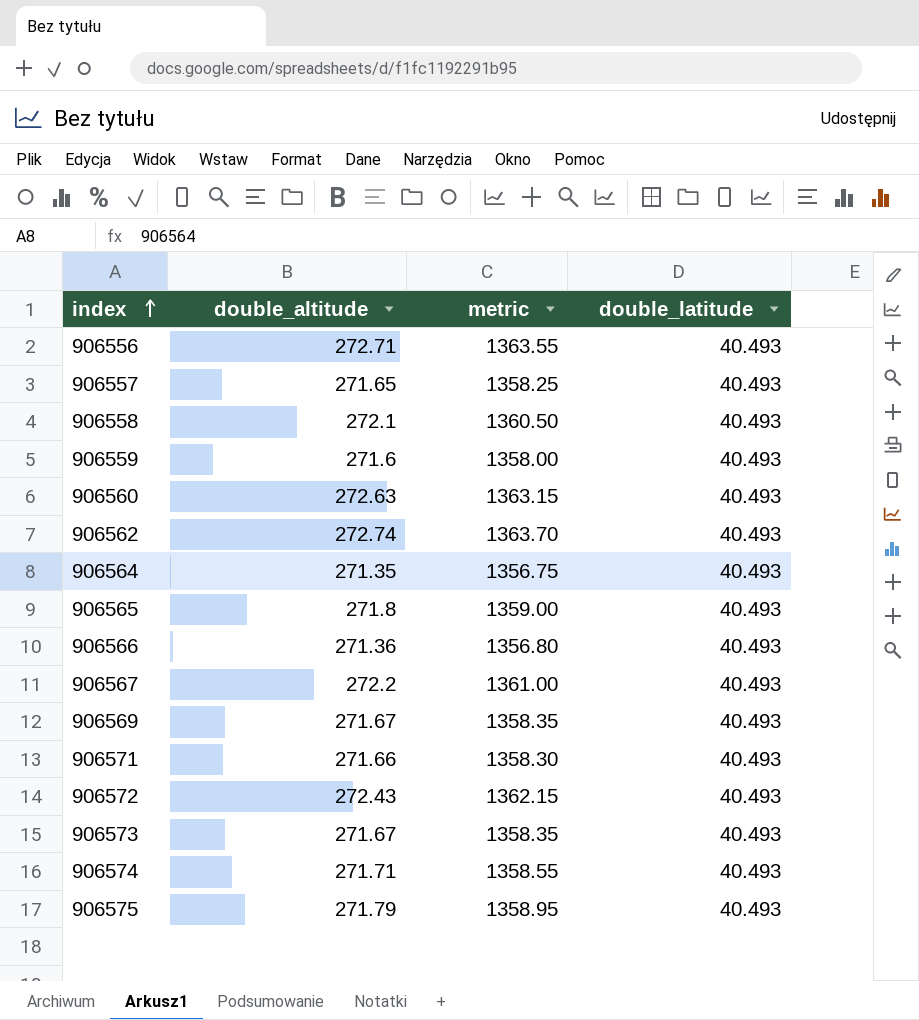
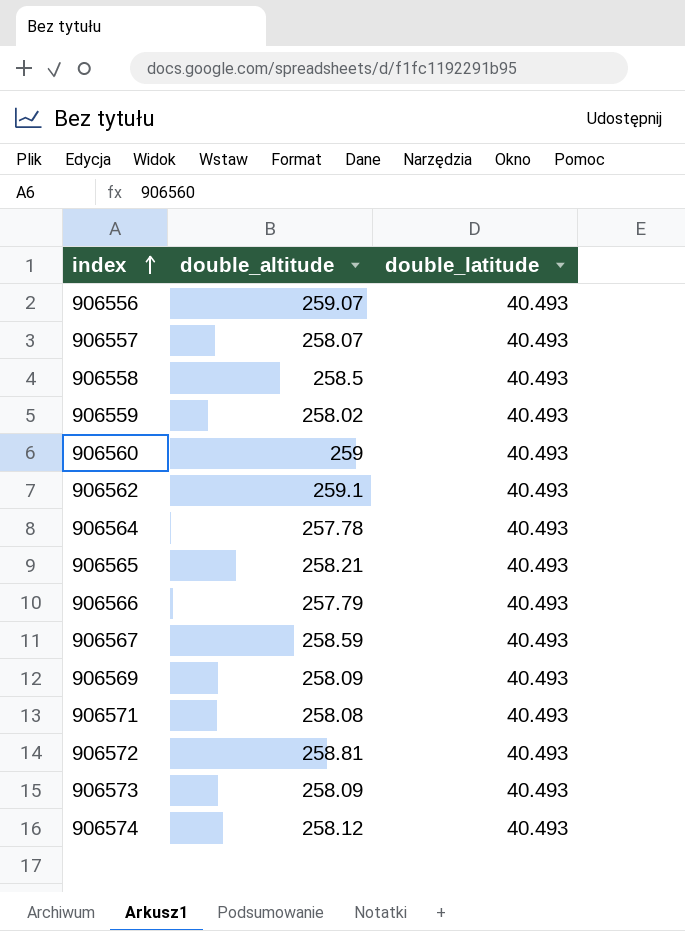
column metric | formula: [double_altitude] * 5 -> none
row 906575: 271.79 | 1358.95 | 40.493 -> none
906556 | double_altitude: 272.71 -> 259.07
906557 | double_altitude: 271.65 -> 258.07
906558 | double_altitude: 272.1 -> 258.5
906559 | double_altitude: 271.6 -> 258.02
906560 | double_altitude: 272.63 -> 259
906562 | double_altitude: 272.74 -> 259.1
906564 | double_altitude: 271.35 -> 257.78
906565 | double_altitude: 271.8 -> 258.21
906566 | double_altitude: 271.36 -> 257.79
906567 | double_altitude: 272.2 -> 258.59
906569 | double_altitude: 271.67 -> 258.09
906571 | double_altitude: 271.66 -> 258.08
906572 | double_altitude: 272.43 -> 258.81
906573 | double_altitude: 271.67 -> 258.09
906574 | double_altitude: 271.71 -> 258.12

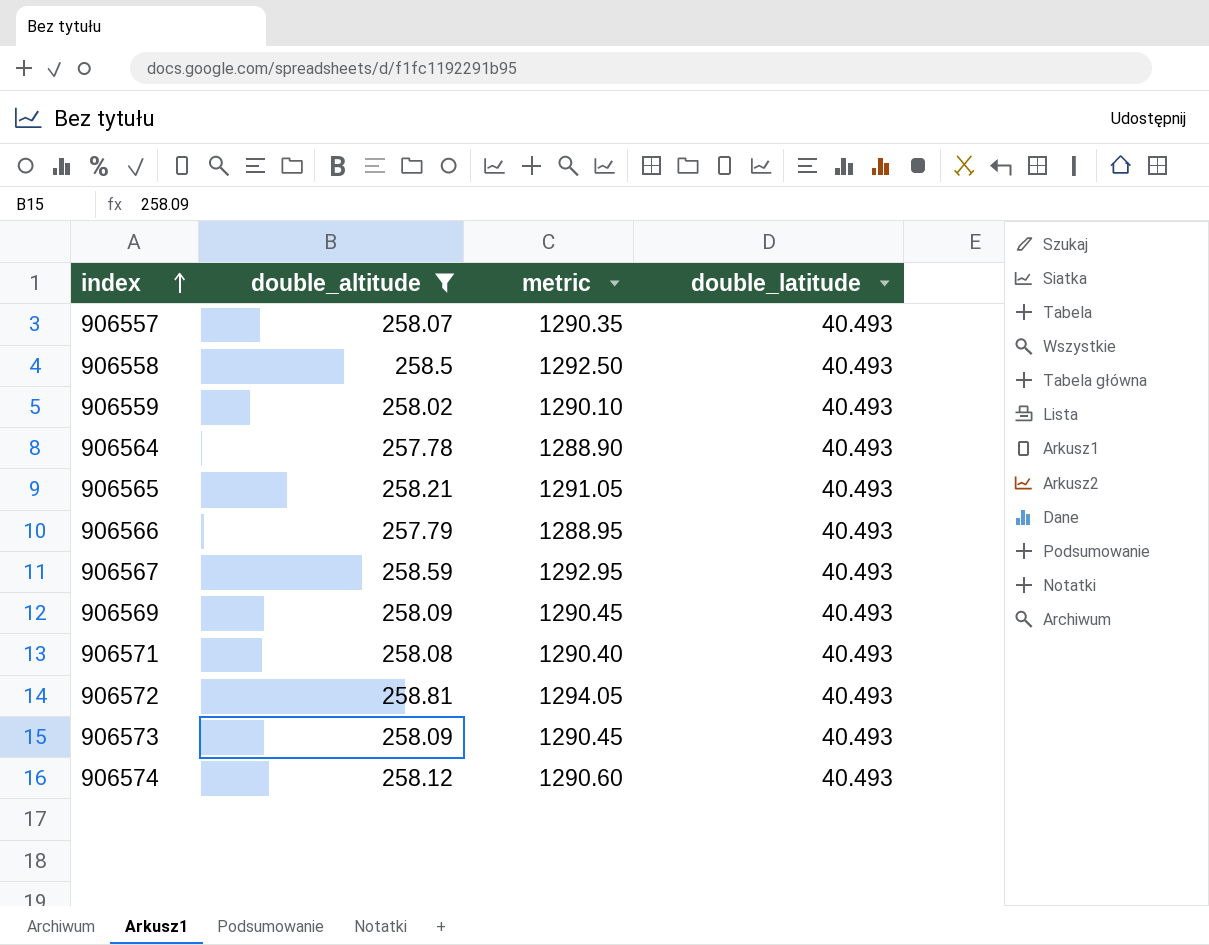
filter: none -> double_altitude <= 258.81
column metric | formula: none -> [double_altitude] * 5

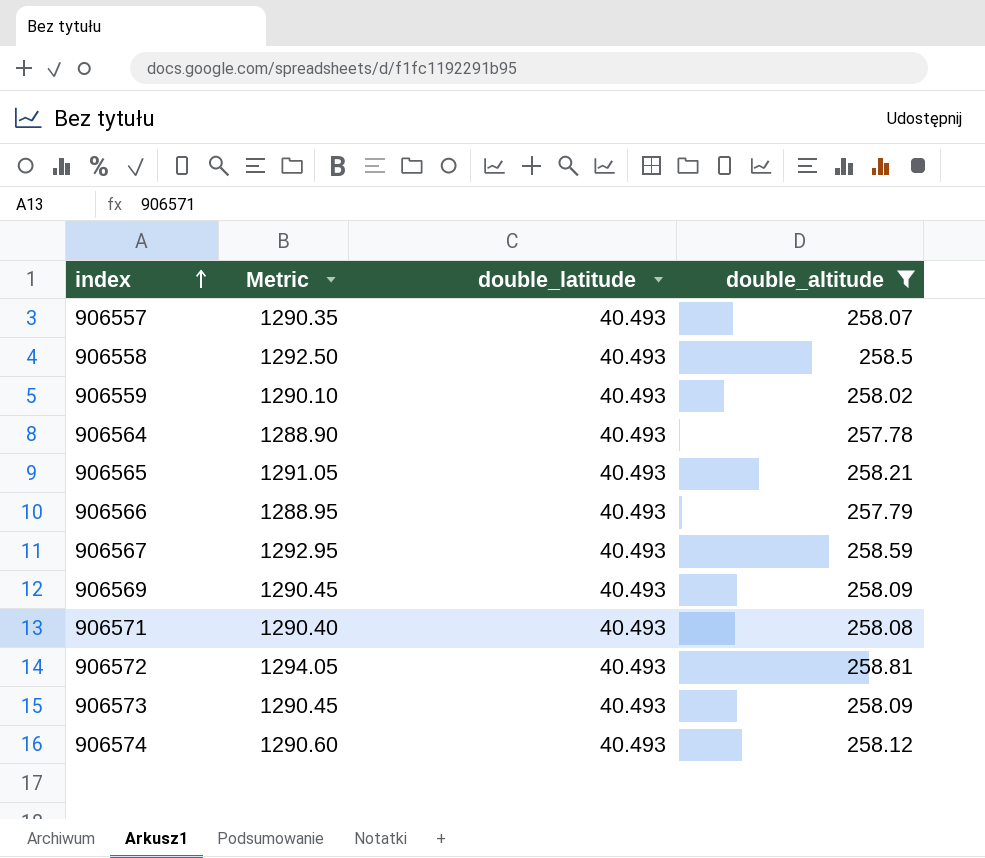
column name: metric -> Metric
column double_altitude | position: 2 -> 4

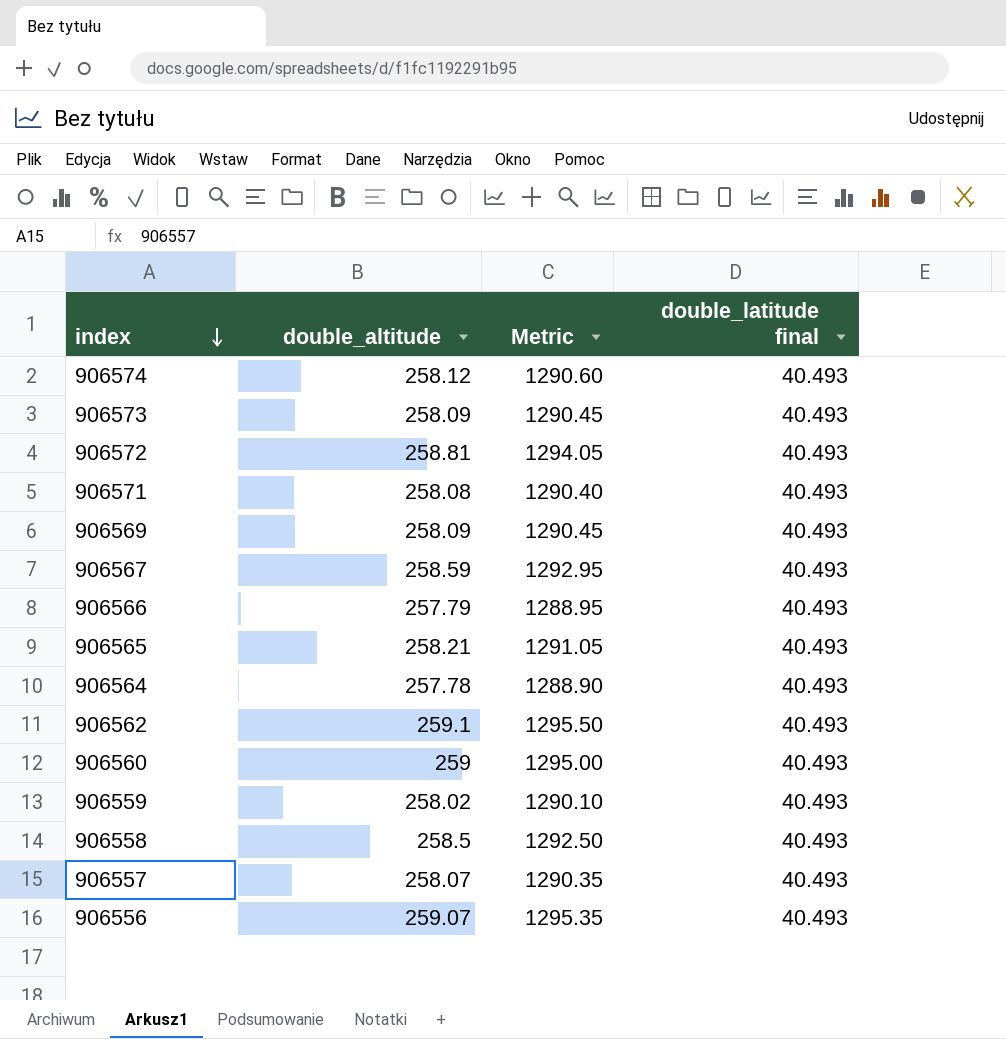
filter: double_altitude <= 258.81 -> none
row order: index ascending -> index descending
column double_altitude | position: 4 -> 2
column name: double_latitude -> double_latitude final

